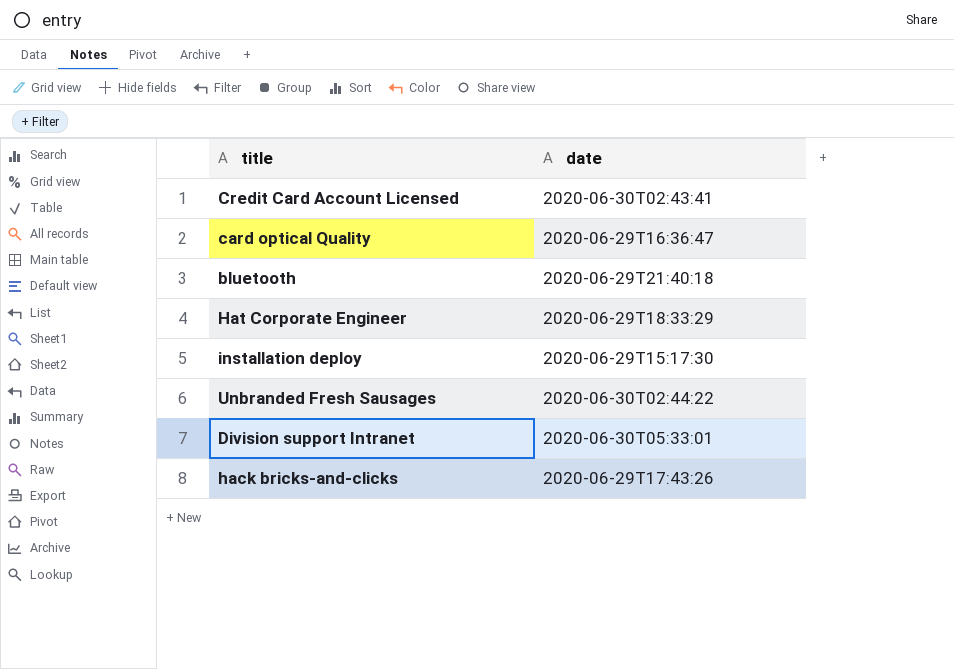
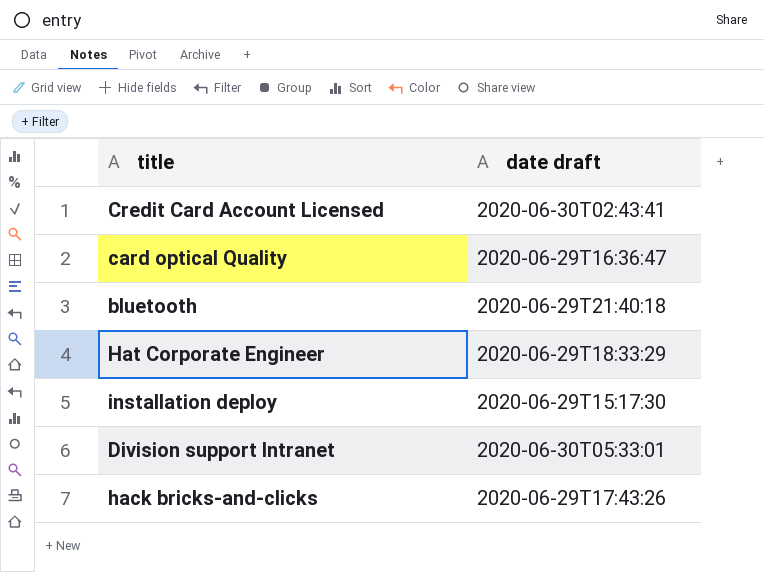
column name: date -> date draft
row Unbranded Fresh Sausages: 2020-06-30T02:44:22 -> none

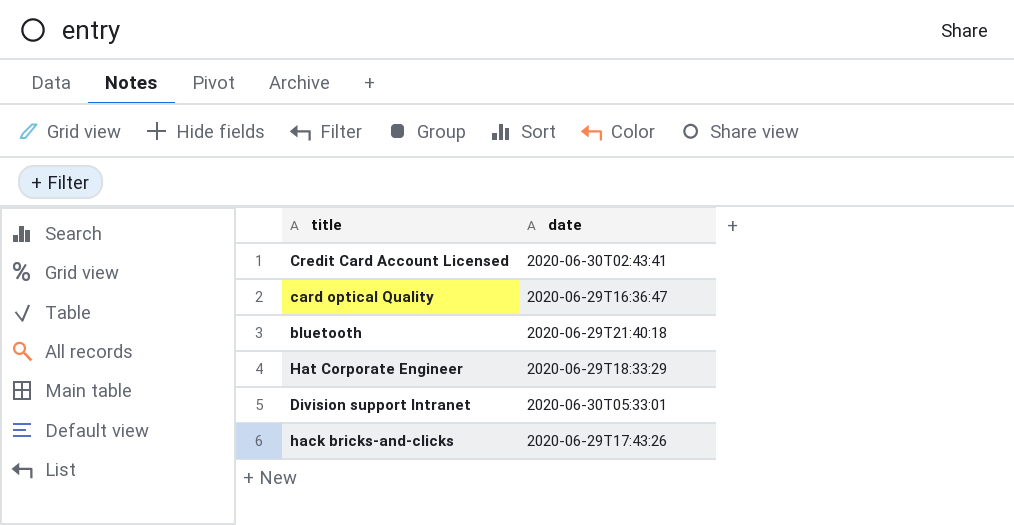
column name: date draft -> date
row installation deploy: 2020-06-29T15:17:30 -> none

